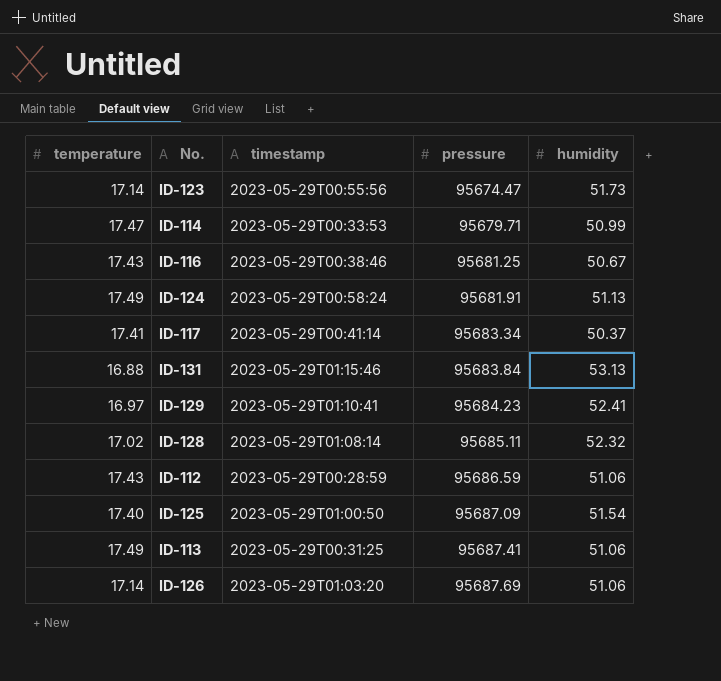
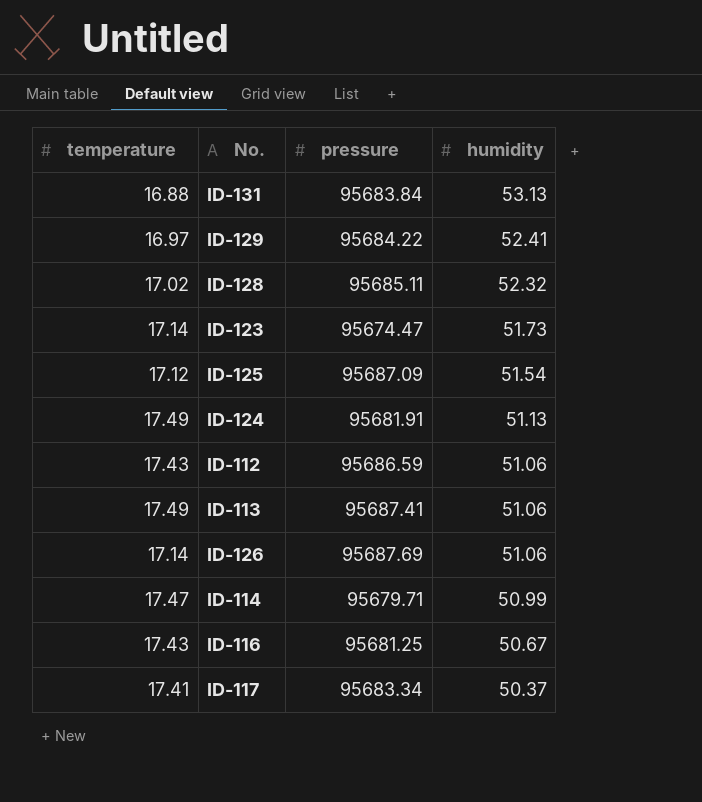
row order: pressure ascending -> humidity descending
column timestamp | position: 3 -> none
ID-129 | pressure: 95684.23 -> 95684.22
ID-125 | temperature: 17.40 -> 17.12

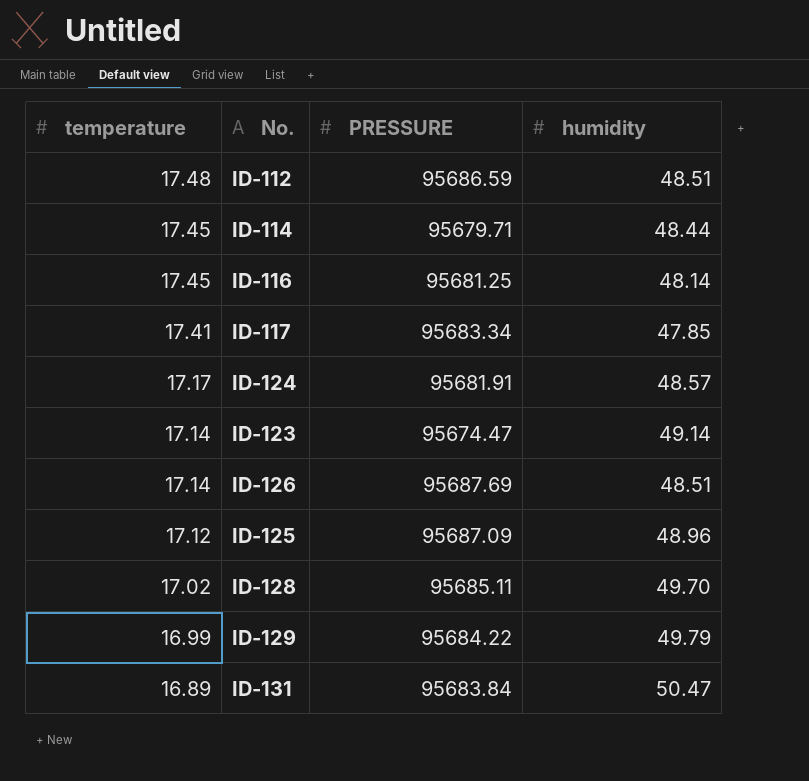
row order: humidity descending -> temperature descending
column name: pressure -> PRESSURE
row ID-113: 17.49 | 95687.41 | 51.06 -> none
ID-112 | temperature: 17.43 -> 17.48
ID-112 | humidity: 51.06 -> 48.51
ID-114 | temperature: 17.47 -> 17.45
ID-114 | humidity: 50.99 -> 48.44
ID-116 | temperature: 17.43 -> 17.45
ID-116 | humidity: 50.67 -> 48.14
ID-117 | humidity: 50.37 -> 47.85
ID-124 | temperature: 17.49 -> 17.17
ID-124 | humidity: 51.13 -> 48.57
ID-123 | humidity: 51.73 -> 49.14
ID-126 | humidity: 51.06 -> 48.51
ID-125 | humidity: 51.54 -> 48.96
ID-128 | humidity: 52.32 -> 49.70
ID-129 | temperature: 16.97 -> 16.99
ID-129 | humidity: 52.41 -> 49.79
ID-131 | temperature: 16.88 -> 16.89
ID-131 | humidity: 53.13 -> 50.47

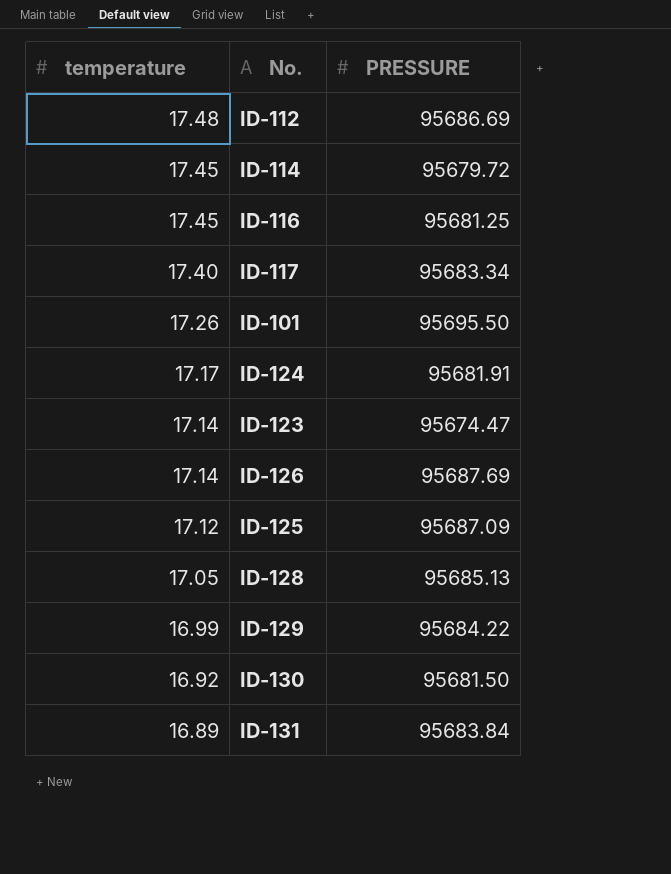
column humidity | position: 4 -> none
ID-112 | PRESSURE: 95686.59 -> 95686.69
ID-114 | PRESSURE: 95679.71 -> 95679.72
ID-117 | temperature: 17.41 -> 17.40
row ID-101: none -> 17.26 | 95695.50
ID-128 | temperature: 17.02 -> 17.05
ID-128 | PRESSURE: 95685.11 -> 95685.13
row ID-130: none -> 16.92 | 95681.50

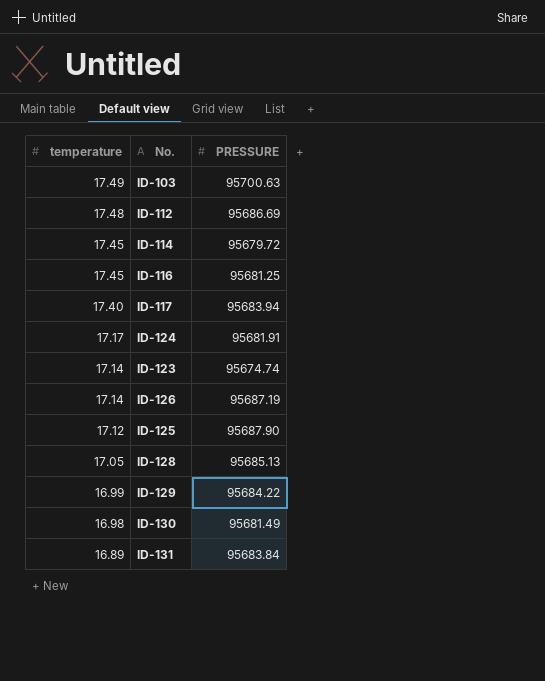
row ID-101: 17.26 | 95695.50 -> none
row ID-103: none -> 17.49 | 95700.63
ID-117 | PRESSURE: 95683.34 -> 95683.94
ID-123 | PRESSURE: 95674.47 -> 95674.74
ID-126 | PRESSURE: 95687.69 -> 95687.19
ID-125 | PRESSURE: 95687.09 -> 95687.90
ID-130 | temperature: 16.92 -> 16.98
ID-130 | PRESSURE: 95681.50 -> 95681.49

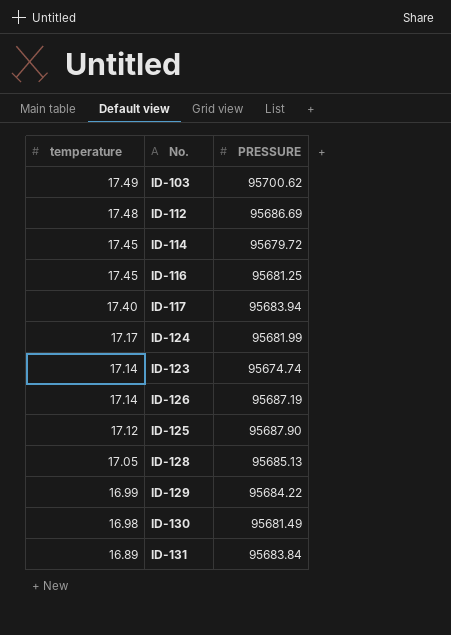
ID-103 | PRESSURE: 95700.63 -> 95700.62
ID-124 | PRESSURE: 95681.91 -> 95681.99

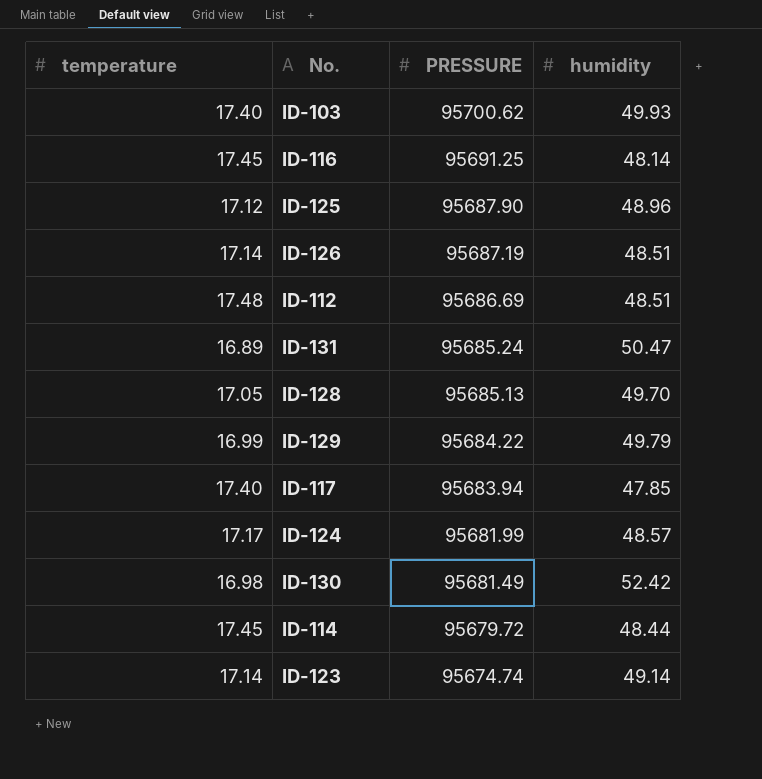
row order: temperature descending -> PRESSURE descending
column humidity | position: none -> 4
ID-103 | temperature: 17.49 -> 17.40
ID-116 | PRESSURE: 95681.25 -> 95691.25
ID-131 | PRESSURE: 95683.84 -> 95685.24

